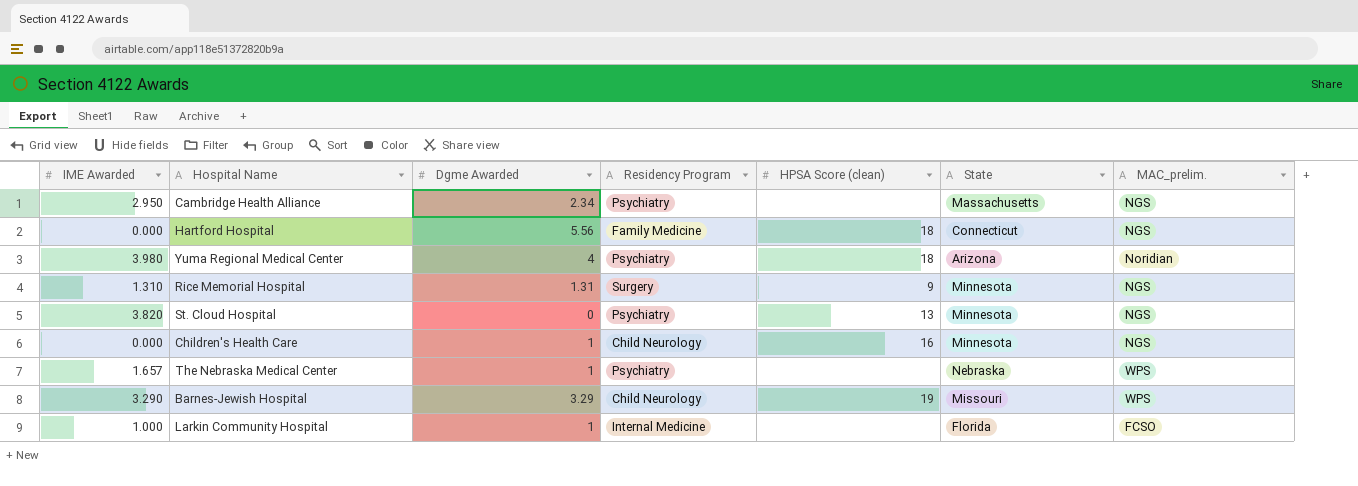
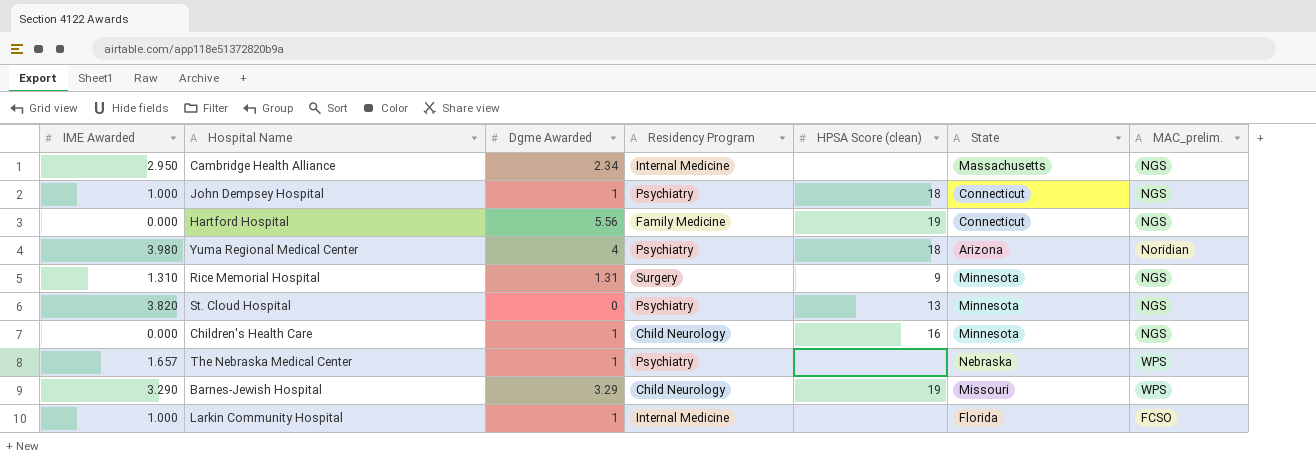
Cambridge Health Alliance | Residency Program: Psychiatry -> Internal Medicine
row John Dempsey Hospital: none -> 1.000 | 1 | Psychiatry | 18 | Connecticut | NGS
Hartford Hospital | HPSA Score (clean): 18 -> 19

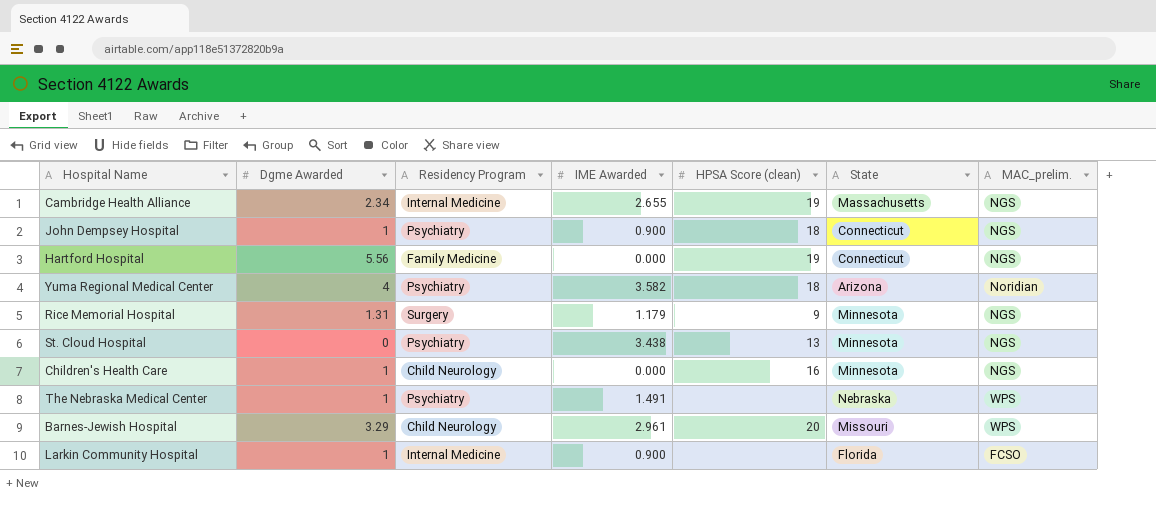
column IME Awarded | position: 1 -> 4
Cambridge Health Alliance | IME Awarded: 2.950 -> 2.655
Cambridge Health Alliance | HPSA Score (clean): none -> 19
John Dempsey Hospital | IME Awarded: 1.000 -> 0.900
Yuma Regional Medical Center | IME Awarded: 3.980 -> 3.582
Rice Memorial Hospital | IME Awarded: 1.310 -> 1.179
St. Cloud Hospital | IME Awarded: 3.820 -> 3.438
The Nebraska Medical Center | IME Awarded: 1.657 -> 1.491
Barnes-Jewish Hospital | IME Awarded: 3.290 -> 2.961
Barnes-Jewish Hospital | HPSA Score (clean): 19 -> 20
Larkin Community Hospital | IME Awarded: 1.000 -> 0.900

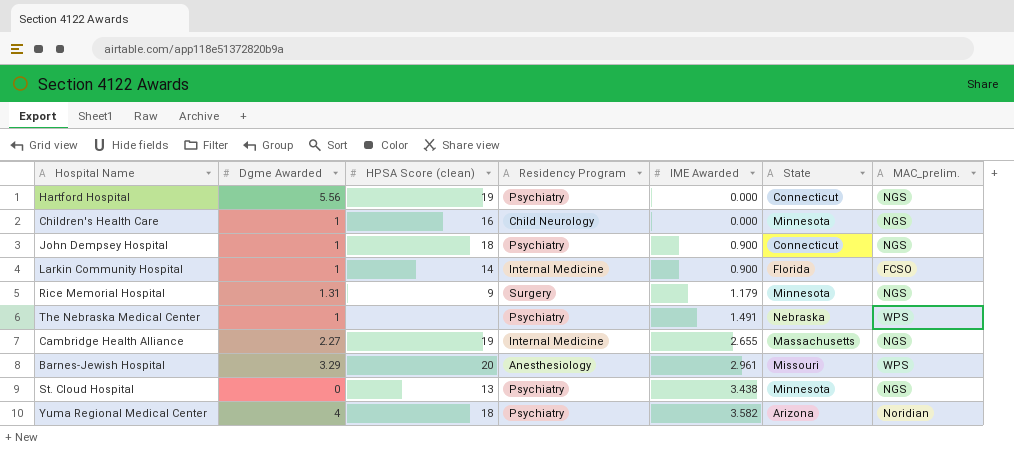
row order: none -> IME Awarded ascending
column HPSA Score (clean) | position: 5 -> 3
Hartford Hospital | Residency Program: Family Medicine -> Psychiatry
Larkin Community Hospital | HPSA Score (clean): none -> 14
Cambridge Health Alliance | Dgme Awarded: 2.34 -> 2.27
Barnes-Jewish Hospital | Residency Program: Child Neurology -> Anesthesiology

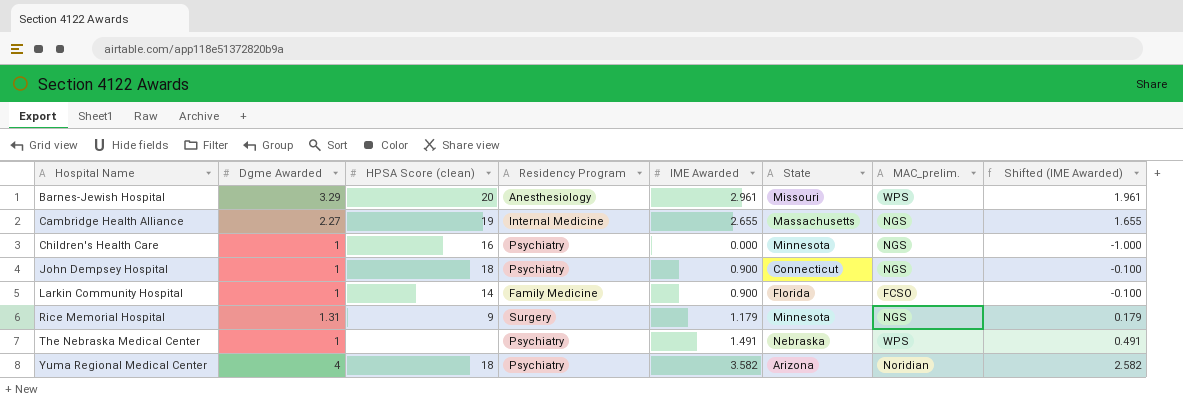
row order: IME Awarded ascending -> Hospital Name ascending
column Shifted (IME Awarded) | formula: none -> [IME Awarded] - 1
row Hartford Hospital: 5.56 | 19 | Psychiatry | 0.000 | Connecticut | NGS -> none
row St. Cloud Hospital: 0 | 13 | Psychiatry | 3.438 | Minnesota | NGS -> none
Children's Health Care | Residency Program: Child Neurology -> Psychiatry
Larkin Community Hospital | Residency Program: Internal Medicine -> Family Medicine

